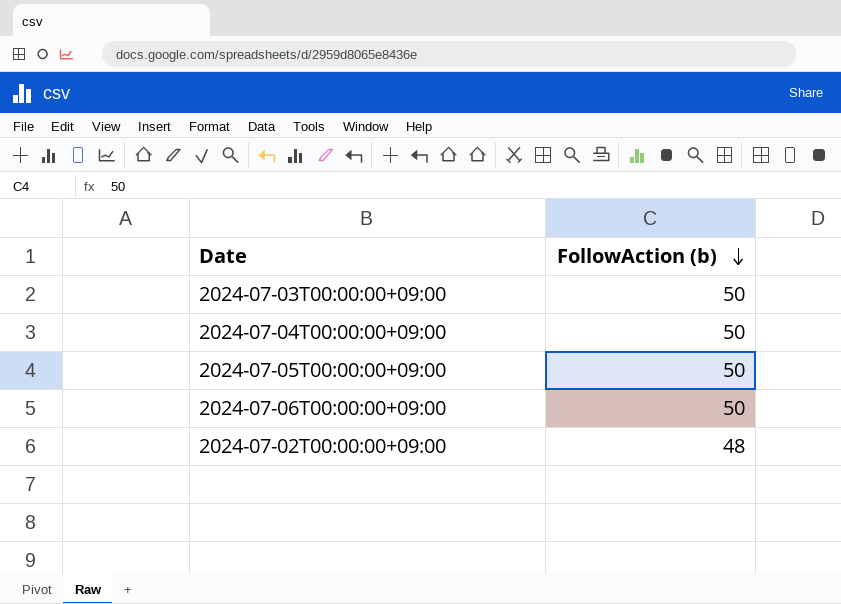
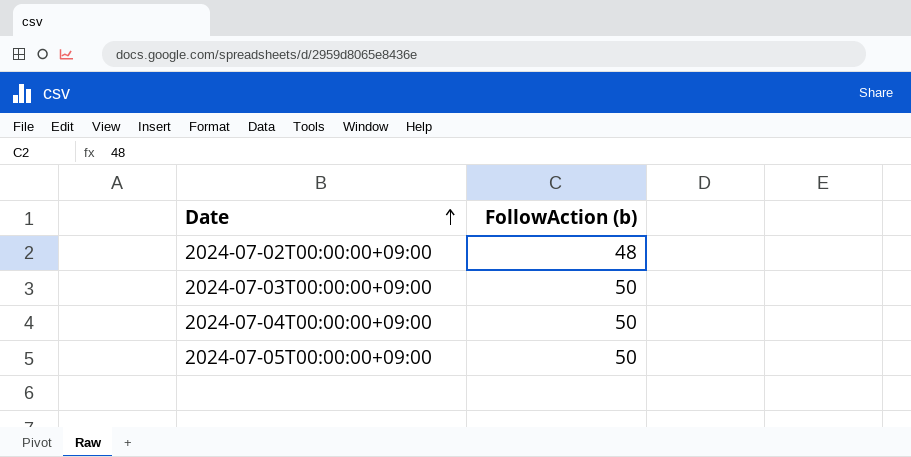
row order: FollowAction (b) descending -> Date ascending
row 2024-07-06T00:00:00+09:00: 50 -> none

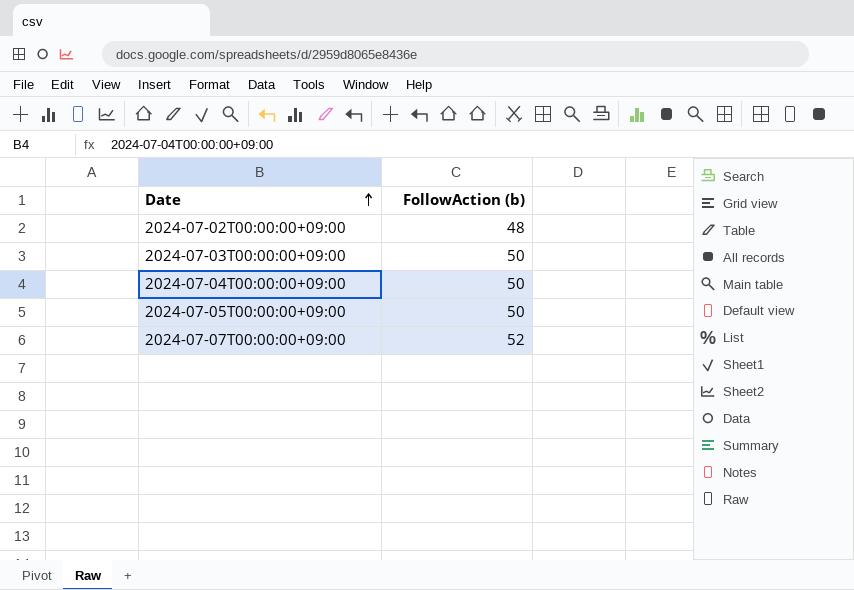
row 2024-07-07T00:00:00+09:00: none -> 52

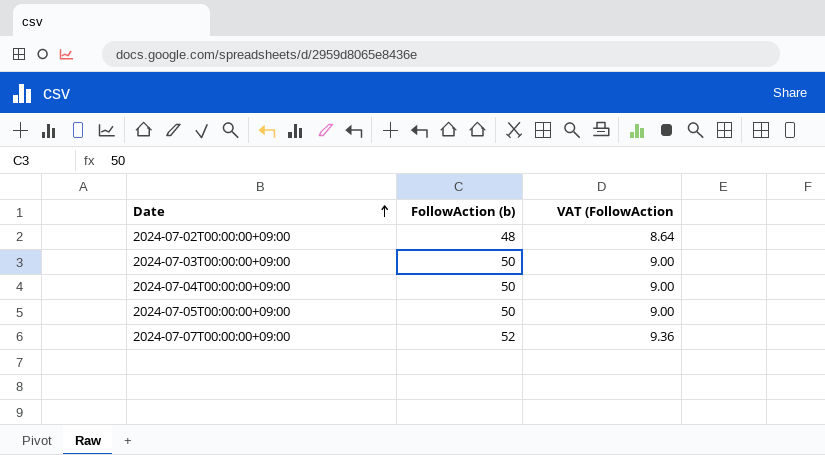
column VAT (FollowAction | formula: none -> [FollowAction (b)] * 0.18

